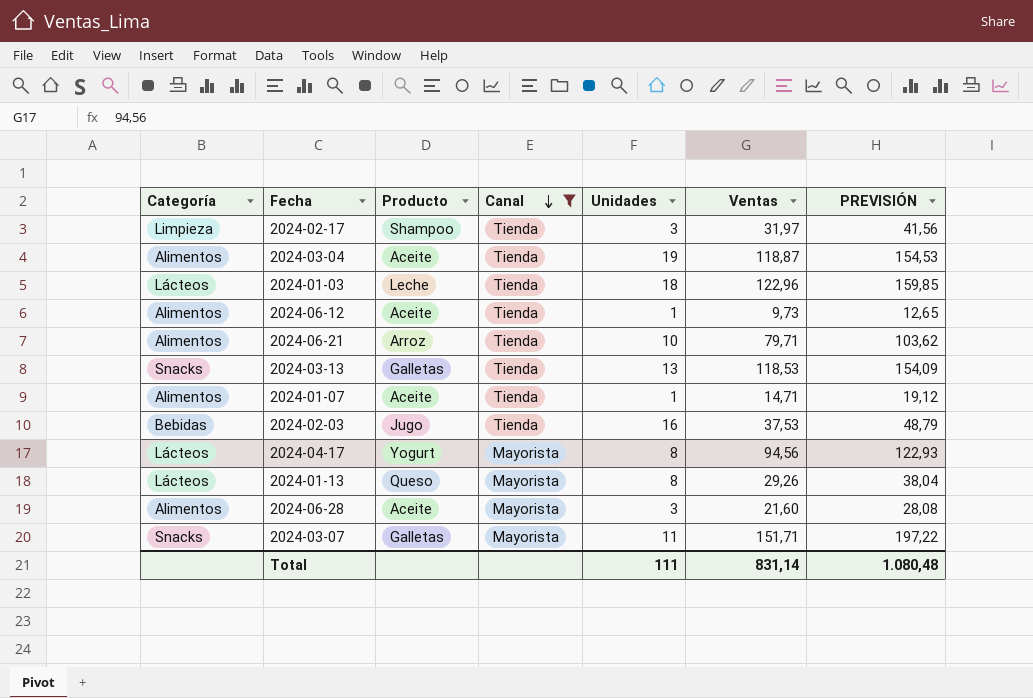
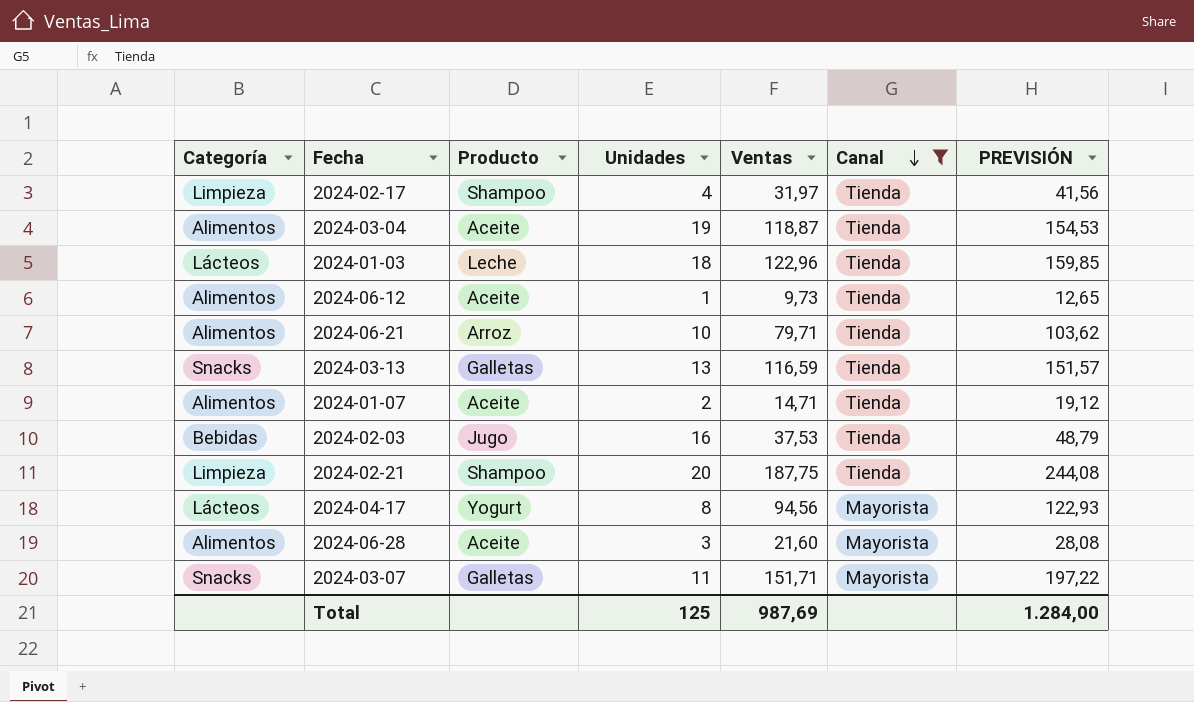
column Canal | position: 4 -> 6
row 2024-01-13: Lácteos | Queso | Mayorista | 8 | 29,26 | 38,04 -> none
2024-02-17 | Unidades: 3 -> 4
2024-03-13 | Ventas: 118,53 -> 116,59
2024-03-13 | PREVISIÓN: 154,09 -> 151,57
2024-01-07 | Unidades: 1 -> 2
row 2024-02-21: none -> Limpieza | Shampoo | 20 | 187,75 | Tienda | 244,08
Total | Unidades: 111 -> 125
Total | Ventas: 831,14 -> 987,69
Total | PREVISIÓN: 1.080,48 -> 1.284,00

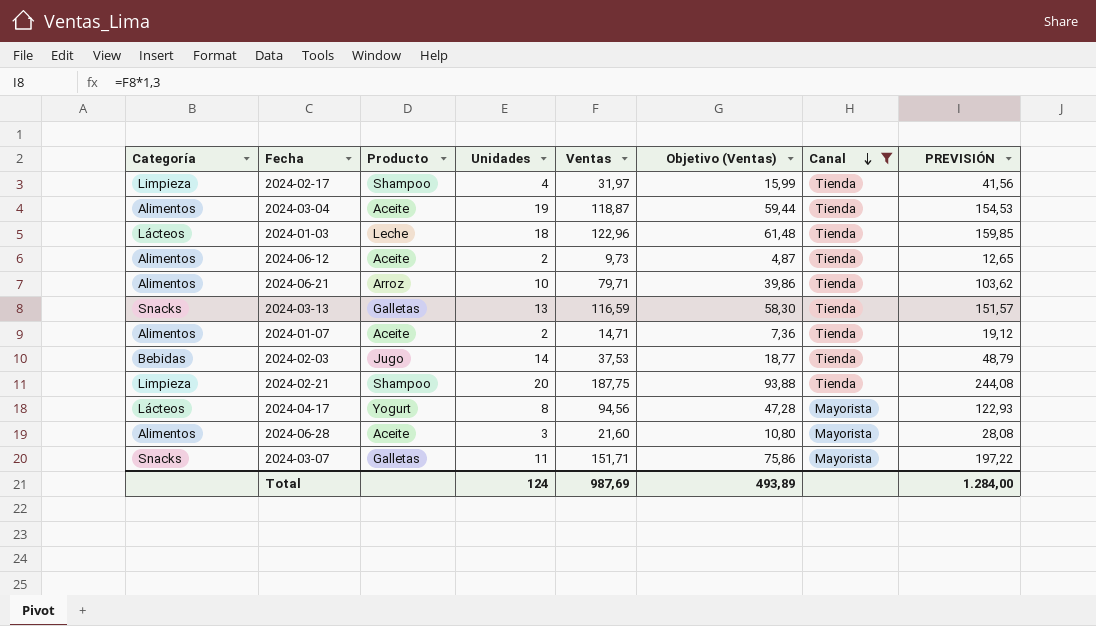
column Objetivo (Ventas) | formula: none -> [Ventas] * 0,5
2024-06-12 | Unidades: 1 -> 2
2024-02-03 | Unidades: 16 -> 14
Total | Unidades: 125 -> 124

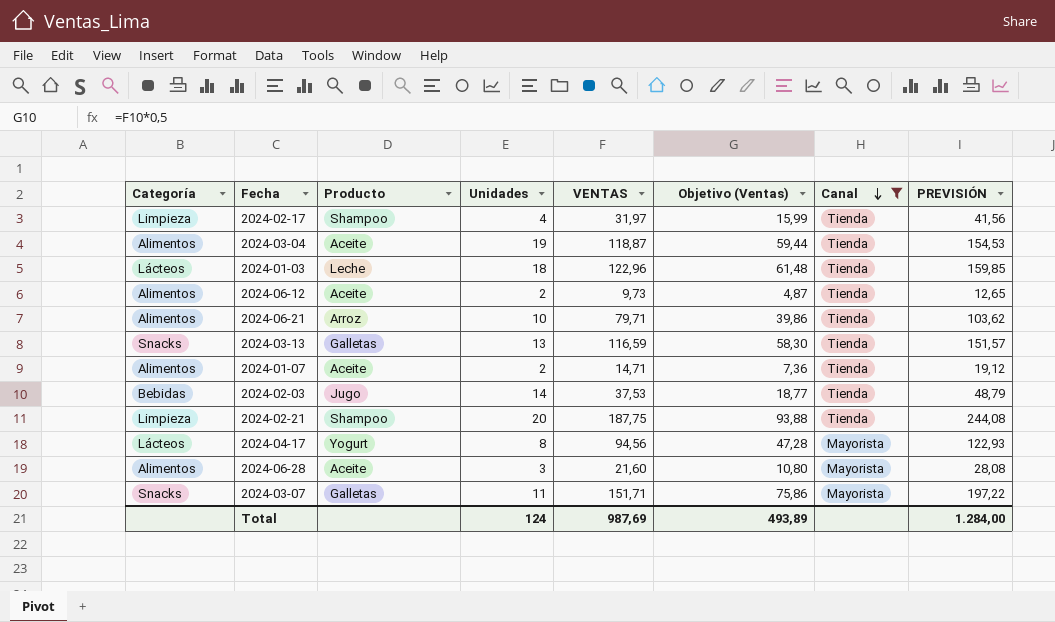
column name: Ventas -> VENTAS

